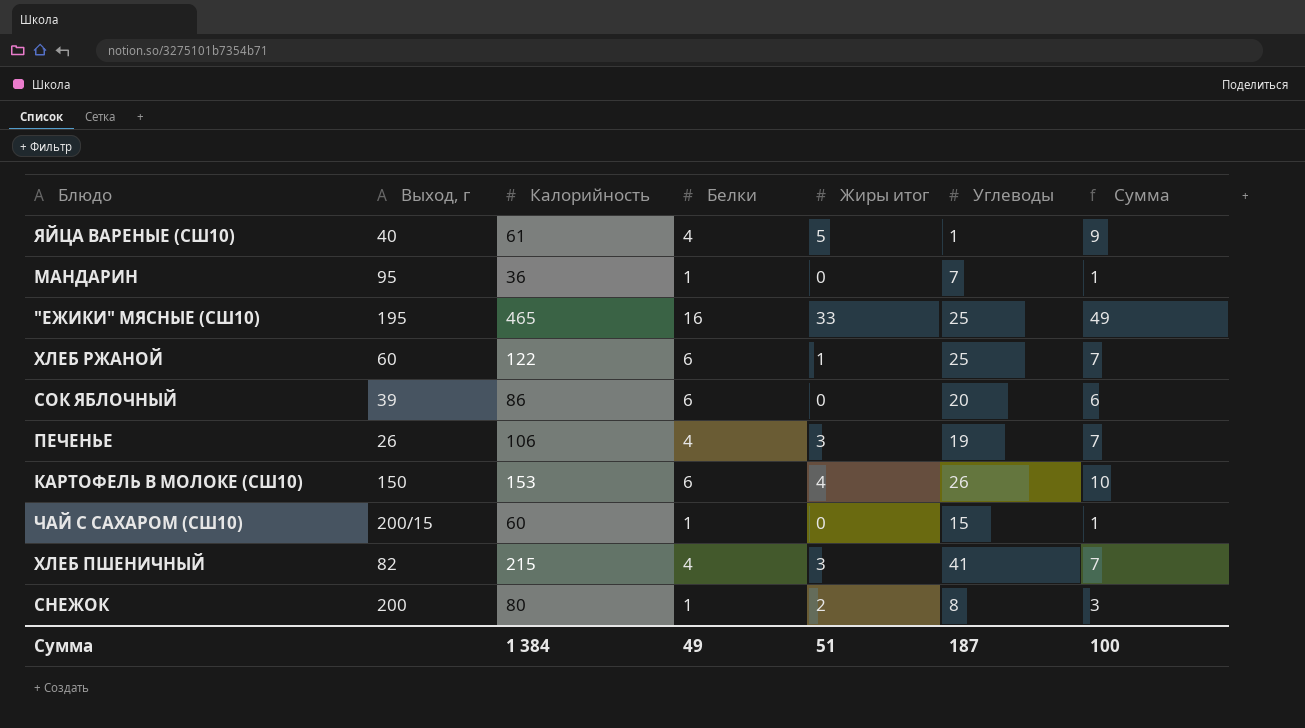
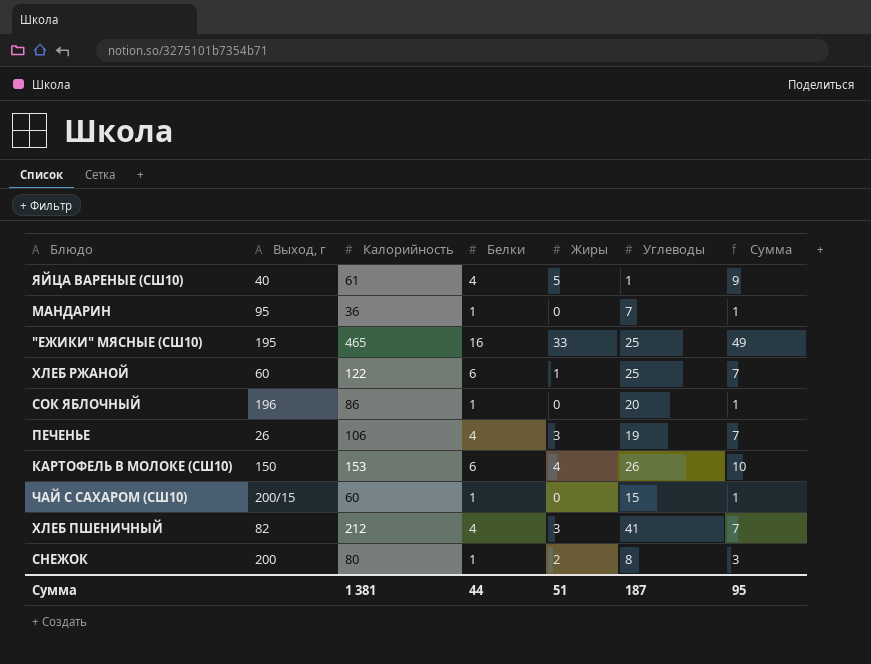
column name: Жиры итог -> Жиры
СОК ЯБЛОЧНЫЙ | Выход, г: 39 -> 196
СОК ЯБЛОЧНЫЙ | Белки: 6 -> 1
СОК ЯБЛОЧНЫЙ | Сумма: 6 -> 1
ХЛЕБ ПШЕНИЧНЫЙ | Калорийность: 215 -> 212
Сумма | Калорийность: 1 384 -> 1 381
Сумма | Белки: 49 -> 44
Сумма | Сумма: 100 -> 95

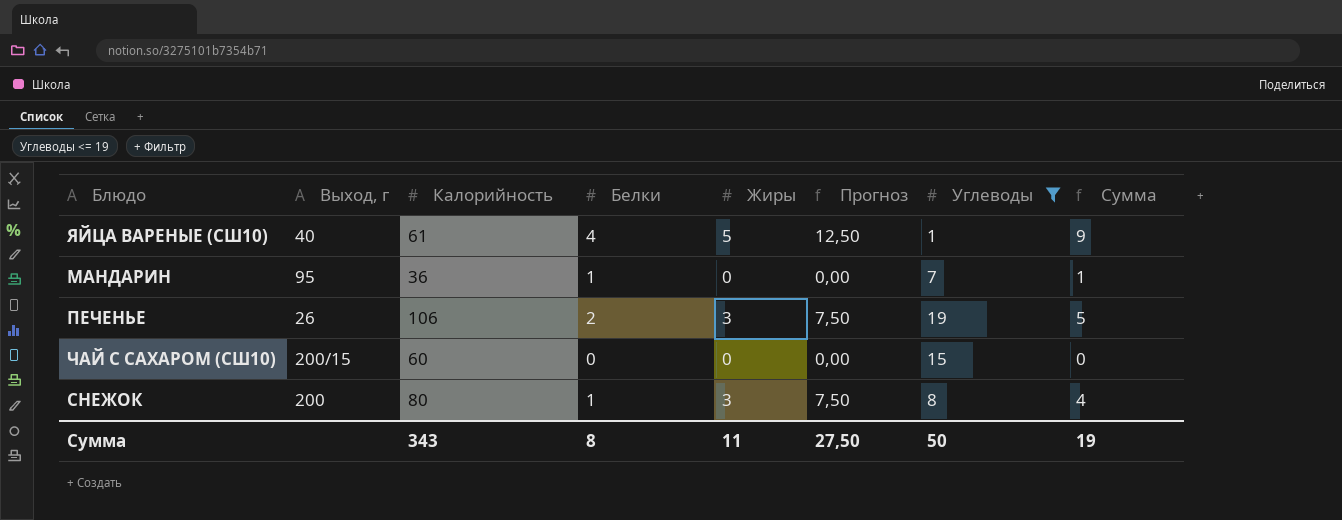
filter: none -> Углеводы <= 19
column Прогноз | formula: none -> [Жиры] * 2,5
ПЕЧЕНЬЕ | Белки: 4 -> 2
ПЕЧЕНЬЕ | Сумма: 7 -> 5
ЧАЙ С САХАРОМ (СШ10) | Белки: 1 -> 0
ЧАЙ С САХАРОМ (СШ10) | Сумма: 1 -> 0
СНЕЖОК | Жиры: 2 -> 3
СНЕЖОК | Сумма: 3 -> 4
Сумма | Калорийность: 1 381 -> 343
Сумма | Белки: 44 -> 8
Сумма | Жиры: 51 -> 11
Сумма | Углеводы: 187 -> 50
Сумма | Сумма: 95 -> 19

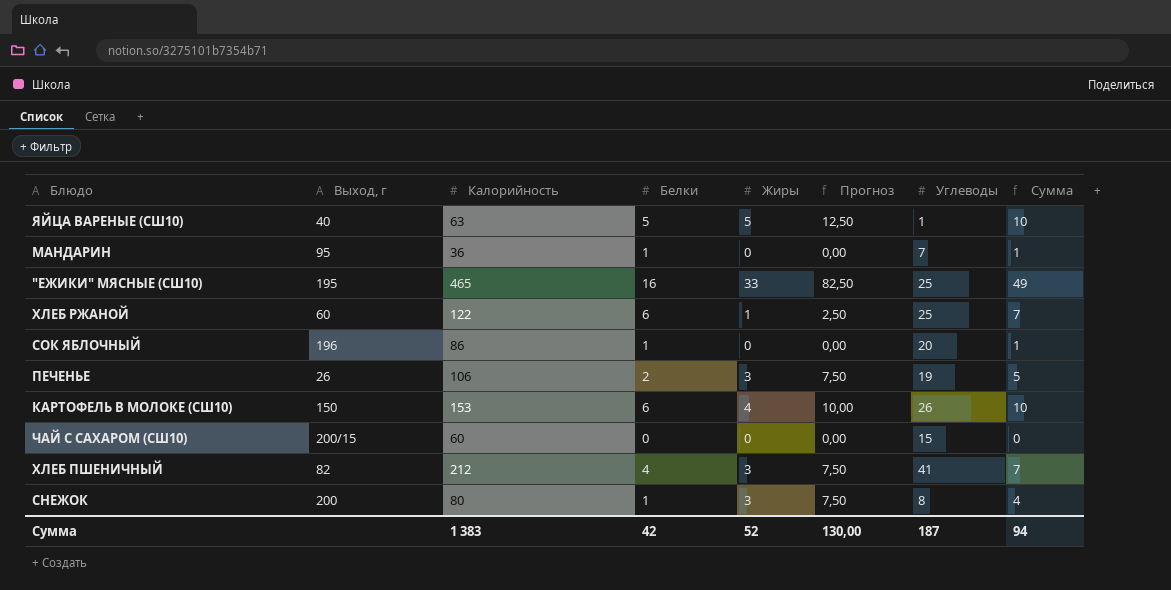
filter: Углеводы <= 19 -> none
ЯЙЦА ВАРЕНЫЕ (СШ10) | Калорийность: 61 -> 63
ЯЙЦА ВАРЕНЫЕ (СШ10) | Белки: 4 -> 5
ЯЙЦА ВАРЕНЫЕ (СШ10) | Сумма: 9 -> 10
Сумма | Калорийность: 343 -> 1 383
Сумма | Белки: 8 -> 42
Сумма | Жиры: 11 -> 52
Сумма | Прогноз: 27,50 -> 130,00
Сумма | Углеводы: 50 -> 187
Сумма | Сумма: 19 -> 94

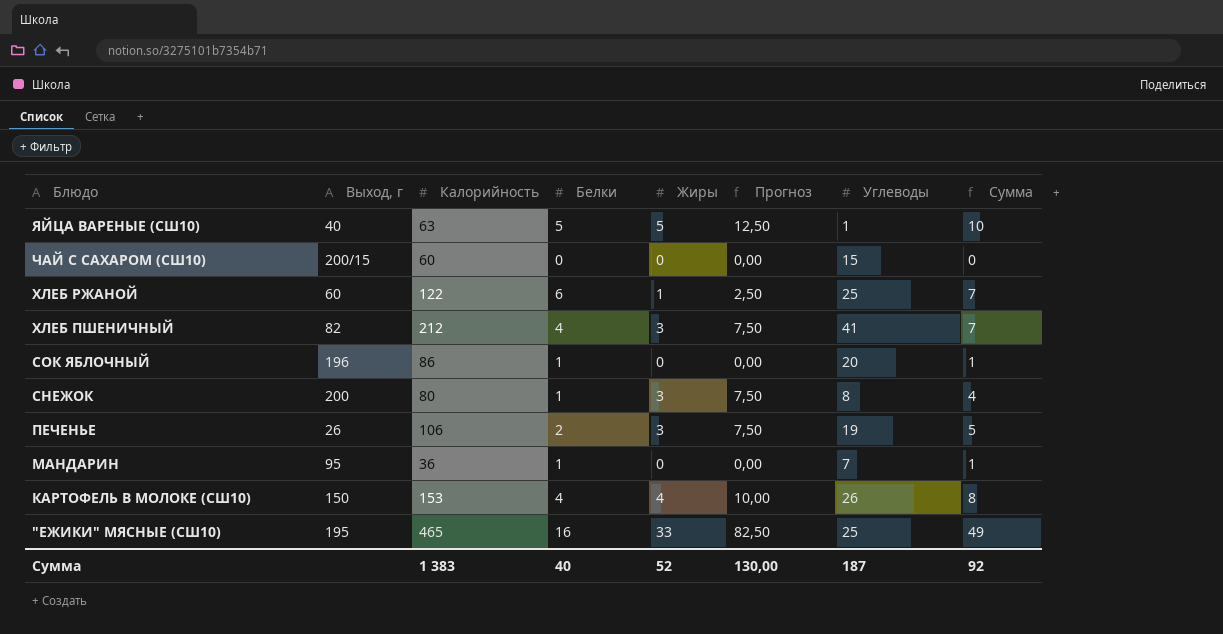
row order: none -> Блюдо descending
КАРТОФЕЛЬ В МОЛОКЕ (СШ10) | Белки: 6 -> 4
КАРТОФЕЛЬ В МОЛОКЕ (СШ10) | Сумма: 10 -> 8
Сумма | Белки: 42 -> 40
Сумма | Сумма: 94 -> 92

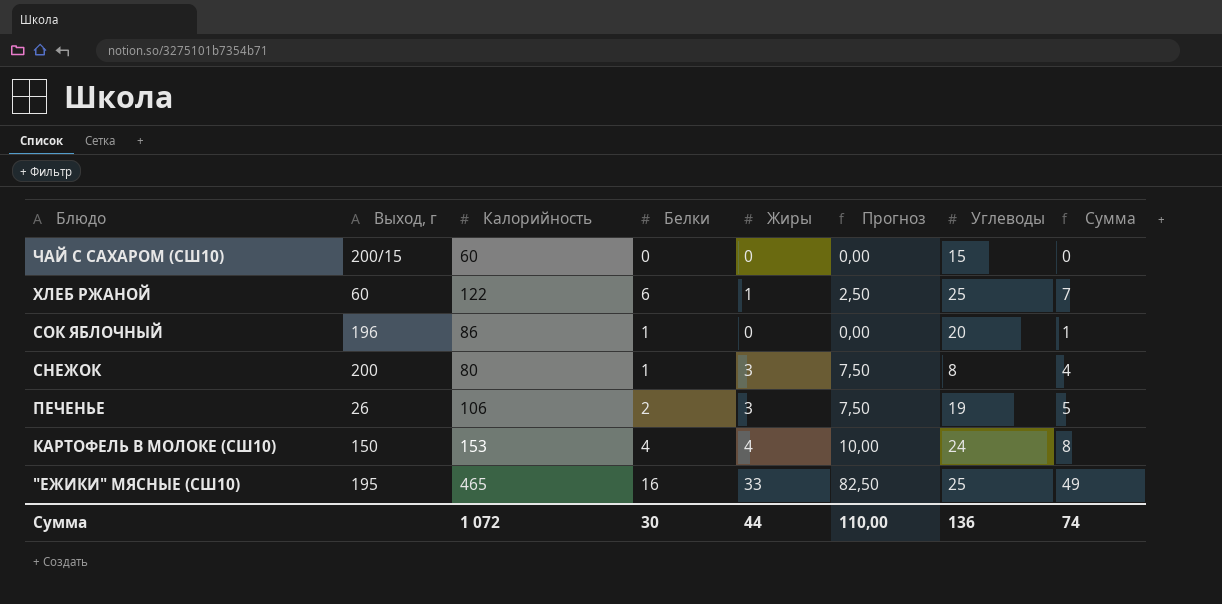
row ЯЙЦА ВАРЕНЫЕ (СШ10): 40 | 63 | 5 | 5 | 12,50 | 1 | 10 -> none
row ХЛЕБ ПШЕНИЧНЫЙ: 82 | 212 | 4 | 3 | 7,50 | 41 | 7 -> none
row МАНДАРИН: 95 | 36 | 1 | 0 | 0,00 | 7 | 1 -> none
КАРТОФЕЛЬ В МОЛОКЕ (СШ10) | Углеводы: 26 -> 24
Сумма | Калорийность: 1 383 -> 1 072
Сумма | Белки: 40 -> 30
Сумма | Жиры: 52 -> 44
Сумма | Прогноз: 130,00 -> 110,00
Сумма | Углеводы: 187 -> 136
Сумма | Сумма: 92 -> 74

